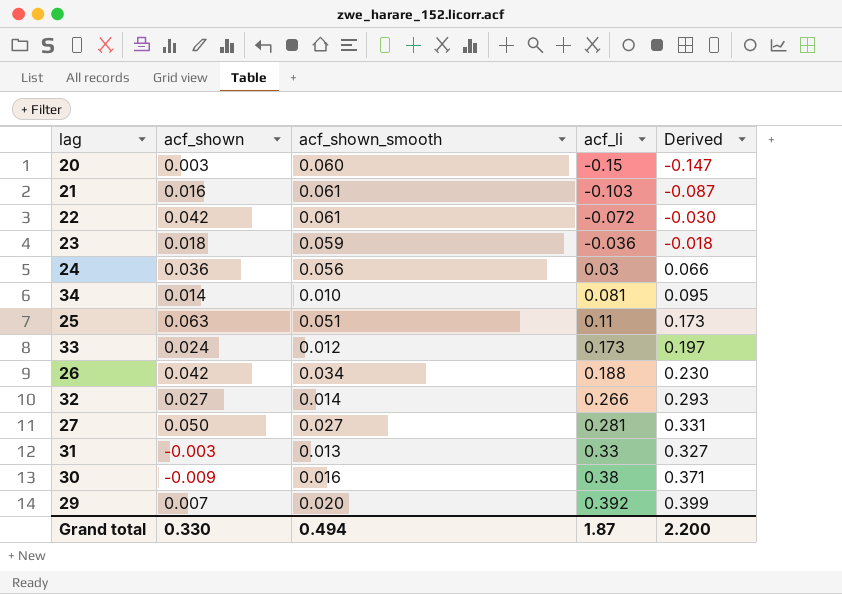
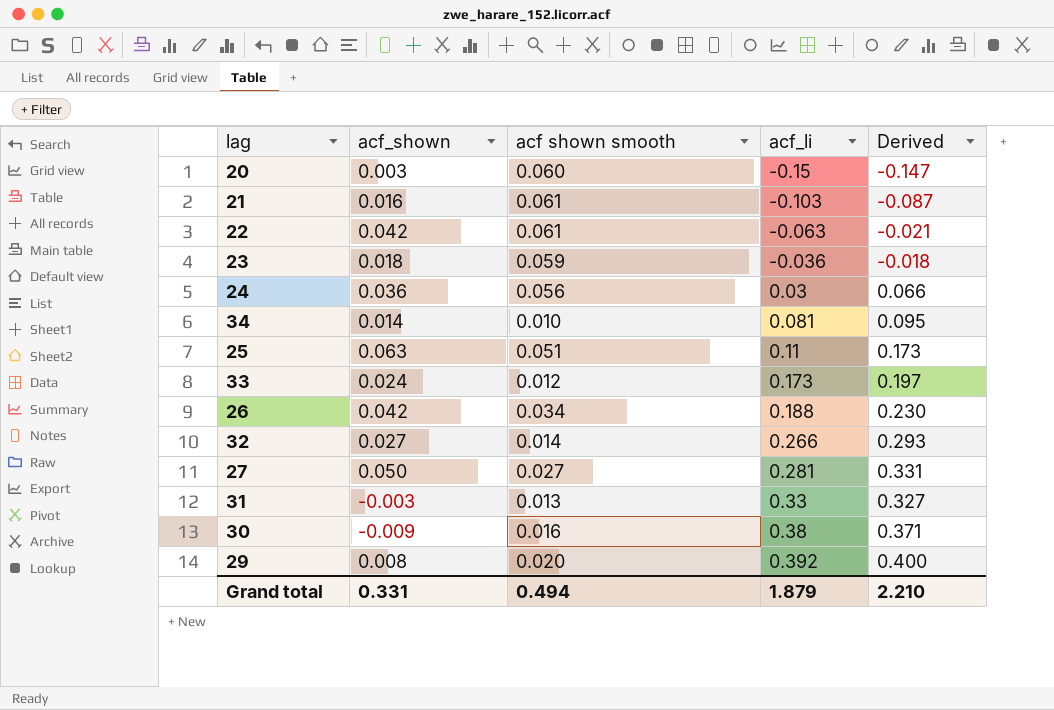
column name: acf_shown_smooth -> acf shown smooth
22 | acf_li: -0.072 -> -0.063
22 | Derived: -0.030 -> -0.021
29 | acf_shown: 0.007 -> 0.008
29 | Derived: 0.399 -> 0.400
Grand total | acf_shown: 0.330 -> 0.331
Grand total | acf_li: 1.87 -> 1.879
Grand total | Derived: 2.200 -> 2.210

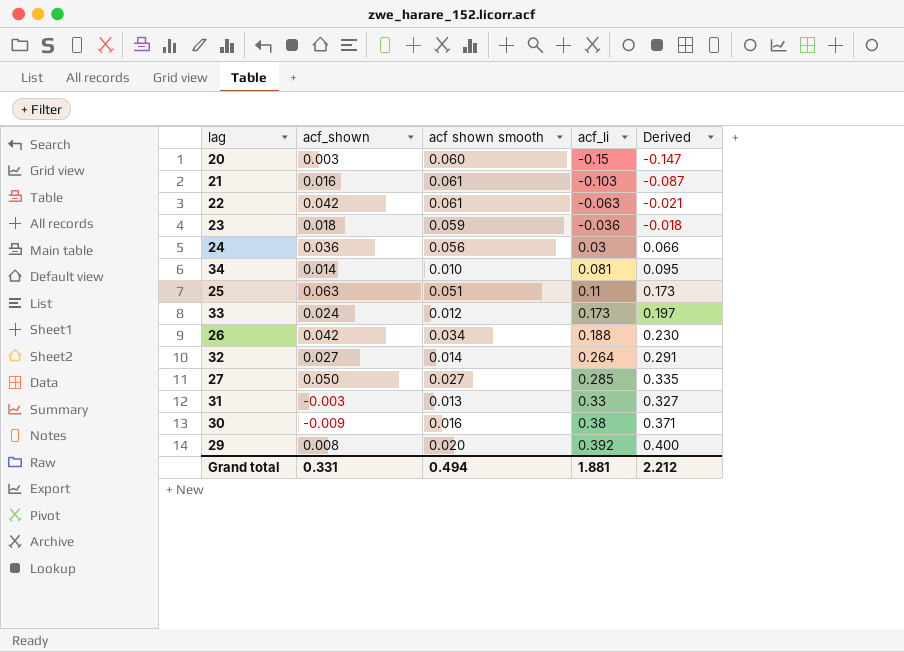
32 | acf_li: 0.266 -> 0.264
32 | Derived: 0.293 -> 0.291
27 | acf_li: 0.281 -> 0.285
27 | Derived: 0.331 -> 0.335
Grand total | acf_li: 1.879 -> 1.881
Grand total | Derived: 2.210 -> 2.212

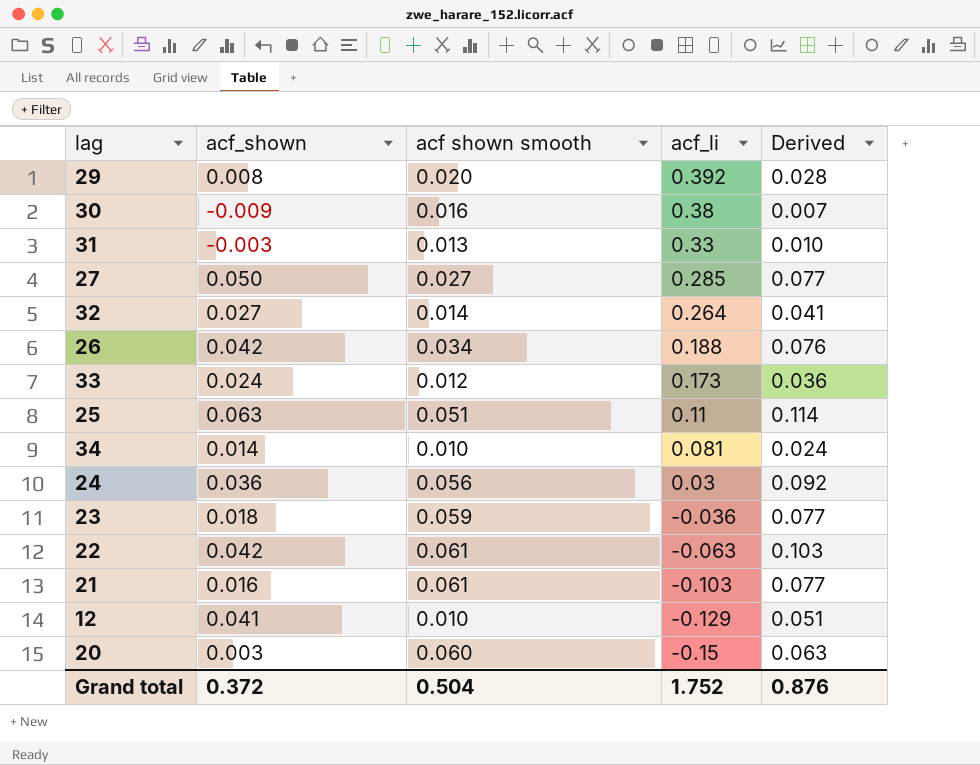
row order: acf_li ascending -> acf_li descending
column Derived | formula: [acf_shown] + [acf_li] -> [acf_shown] + [acf shown smooth]
row 12: none -> 0.041 | 0.010 | -0.129 | 0.051
Grand total | acf_shown: 0.331 -> 0.372
Grand total | acf shown smooth: 0.494 -> 0.504
Grand total | acf_li: 1.881 -> 1.752
Grand total | Derived: 2.212 -> 0.876

